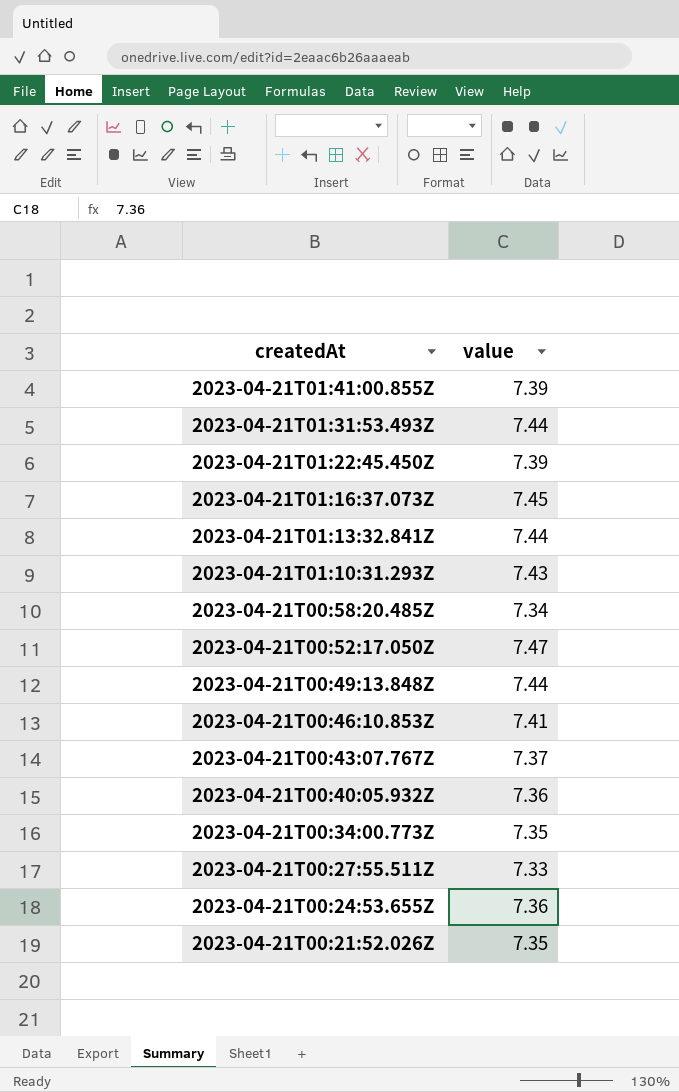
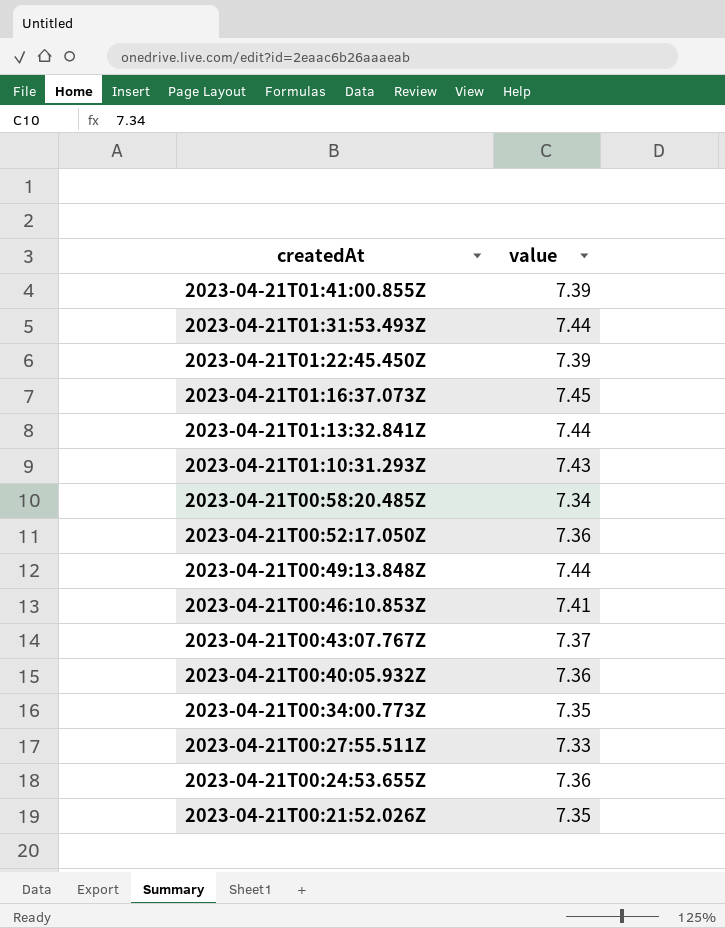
2023-04-21T00:52:17.050Z | value: 7.47 -> 7.36

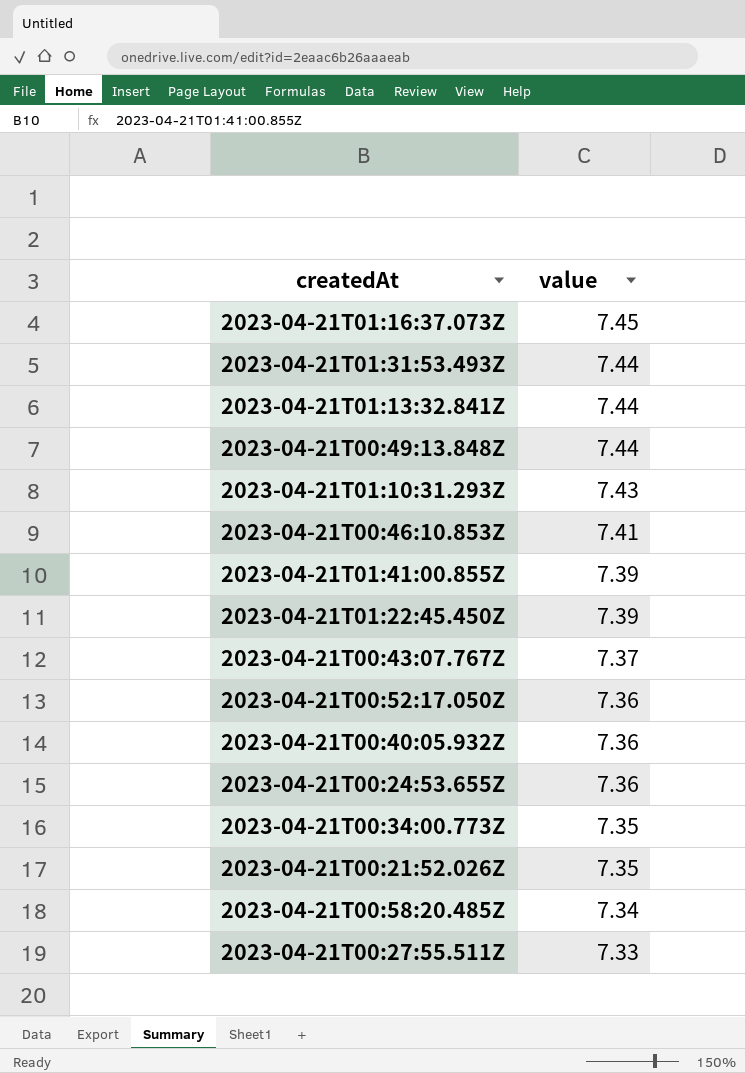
row order: createdAt descending -> value descending

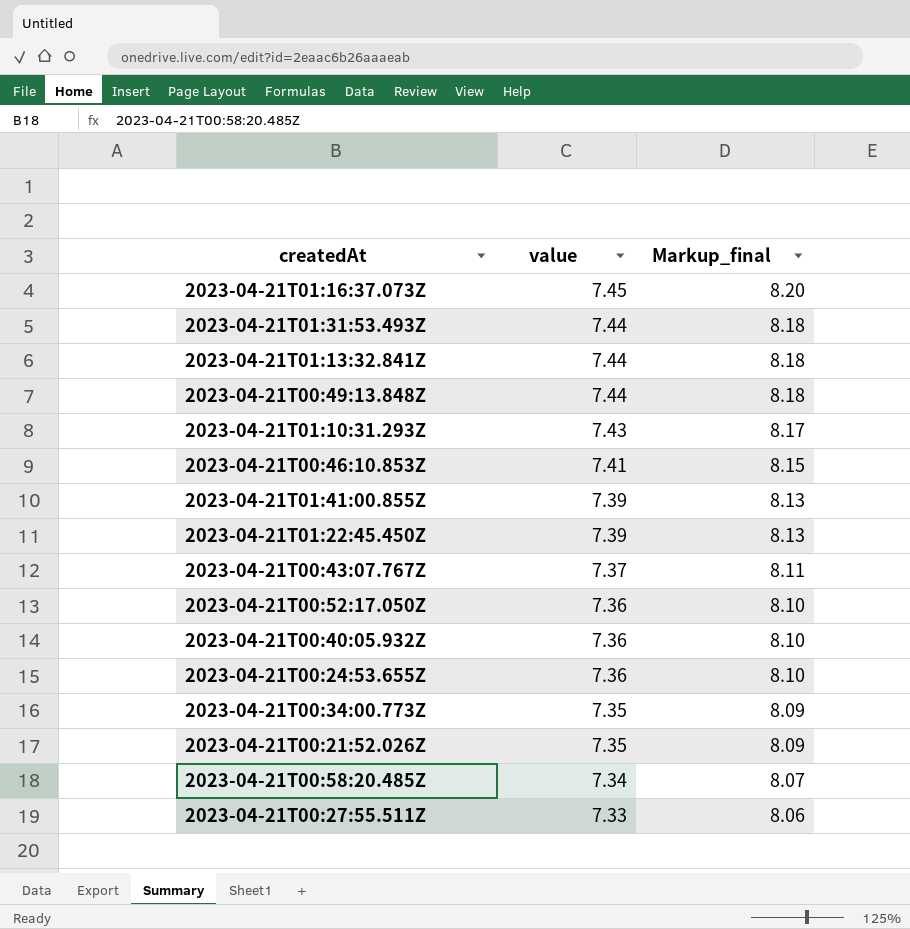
column Markup_final | formula: none -> [value] * 1.1

